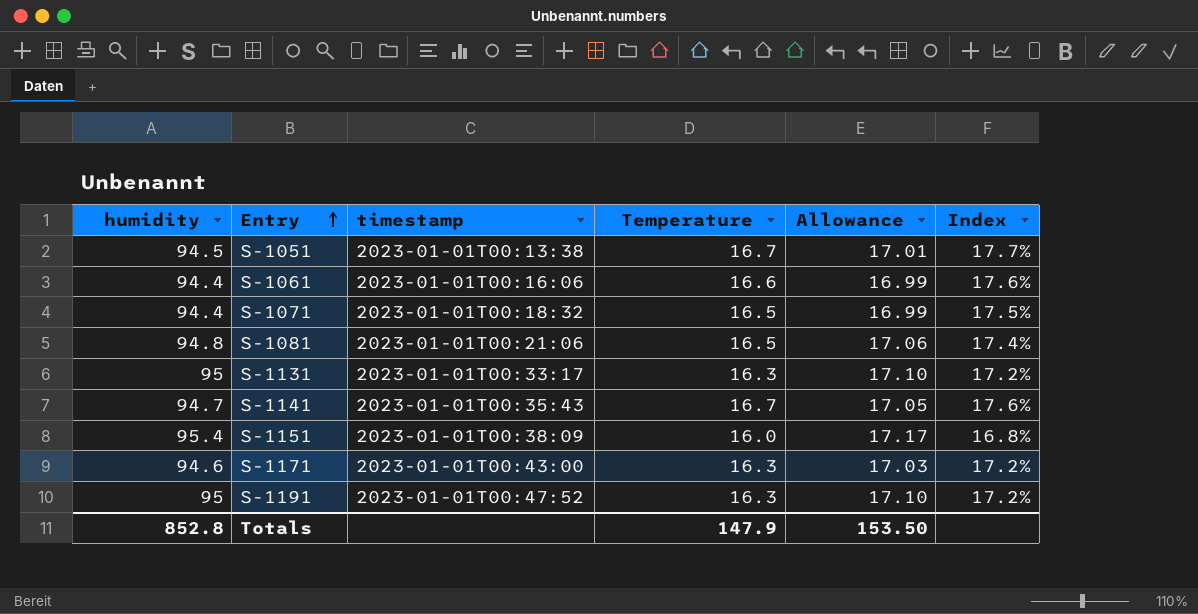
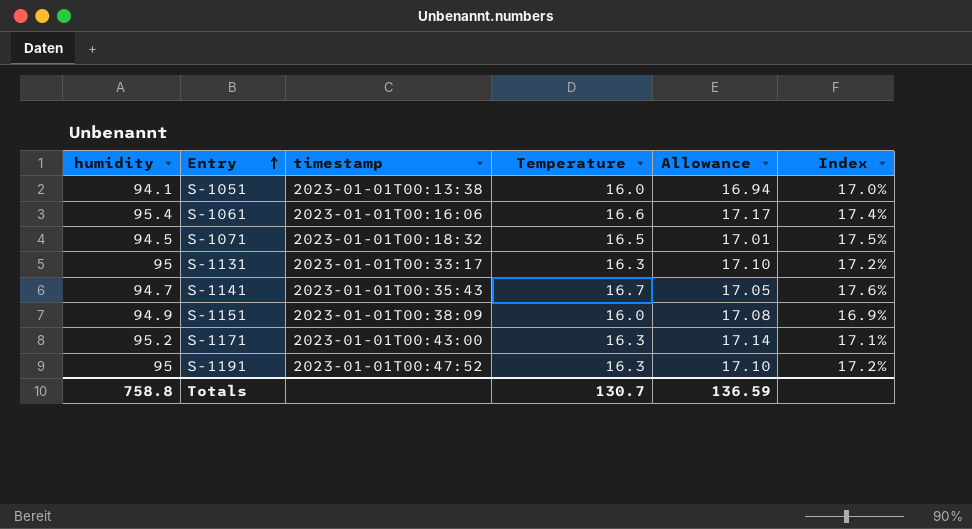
row S-1081: 94.8 | 2023-01-01T00:21:06 | 16.5 | 17.06 | 17.4% -> none
S-1051 | humidity: 94.5 -> 94.1
S-1051 | Temperature: 16.7 -> 16.0
S-1051 | Allowance: 17.01 -> 16.94
S-1051 | Index: 17.7% -> 17.0%
S-1061 | humidity: 94.4 -> 95.4
S-1061 | Allowance: 16.99 -> 17.17
S-1061 | Index: 17.6% -> 17.4%
S-1071 | humidity: 94.4 -> 94.5
S-1071 | Allowance: 16.99 -> 17.01
S-1151 | humidity: 95.4 -> 94.9
S-1151 | Allowance: 17.17 -> 17.08
S-1151 | Index: 16.8% -> 16.9%
S-1171 | humidity: 94.6 -> 95.2
S-1171 | Allowance: 17.03 -> 17.14
S-1171 | Index: 17.2% -> 17.1%
Totals | humidity: 852.8 -> 758.8
Totals | Temperature: 147.9 -> 130.7
Totals | Allowance: 153.50 -> 136.59

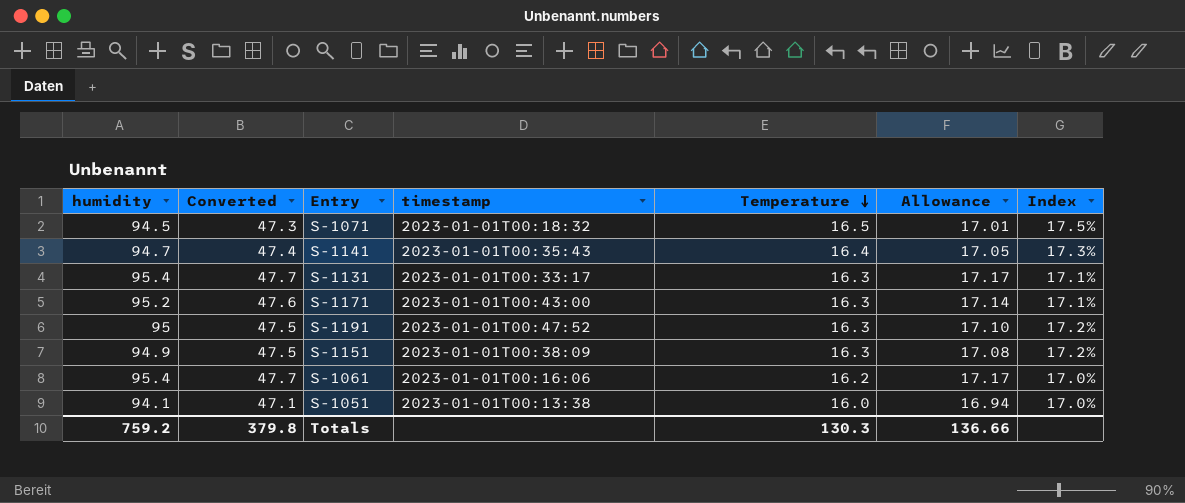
row order: Entry ascending -> Temperature descending
column Converted | formula: none -> [humidity] * 0.5
S-1141 | Temperature: 16.7 -> 16.4
S-1141 | Index: 17.6% -> 17.3%
S-1131 | humidity: 95 -> 95.4
S-1131 | Allowance: 17.10 -> 17.17
S-1131 | Index: 17.2% -> 17.1%
S-1151 | Temperature: 16.0 -> 16.3
S-1151 | Index: 16.9% -> 17.2%
S-1061 | Temperature: 16.6 -> 16.2
S-1061 | Index: 17.4% -> 17.0%
Totals | humidity: 758.8 -> 759.2
Totals | Temperature: 130.7 -> 130.3
Totals | Allowance: 136.59 -> 136.66

